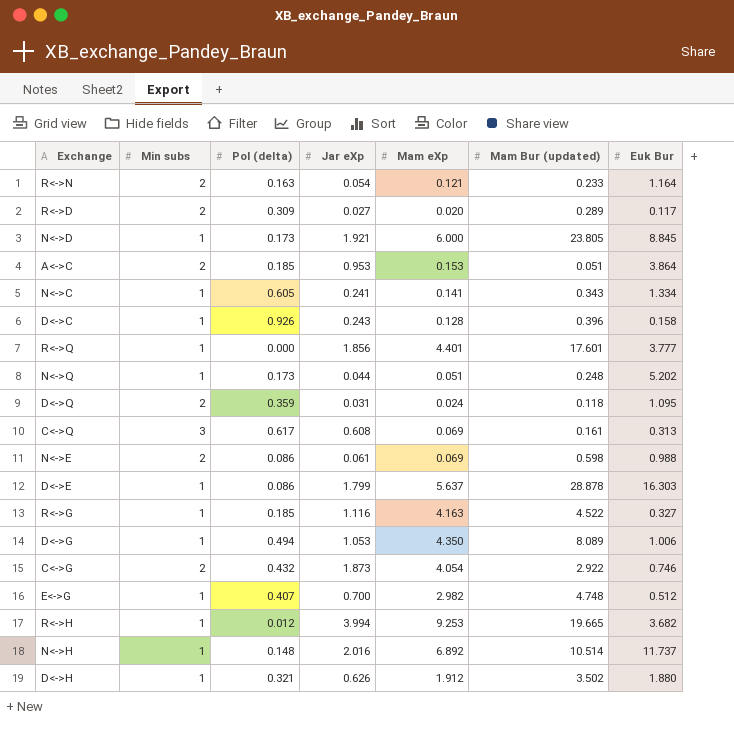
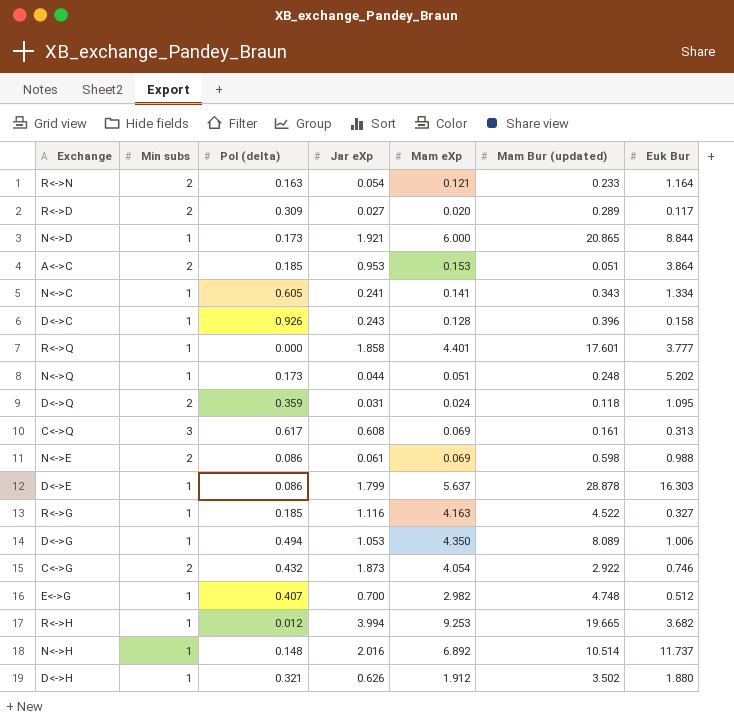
N<->D | Mam Bur (updated): 23.805 -> 20.865
N<->D | Euk Bur: 8.845 -> 8.844
R<->Q | Jar eXp: 1.856 -> 1.858

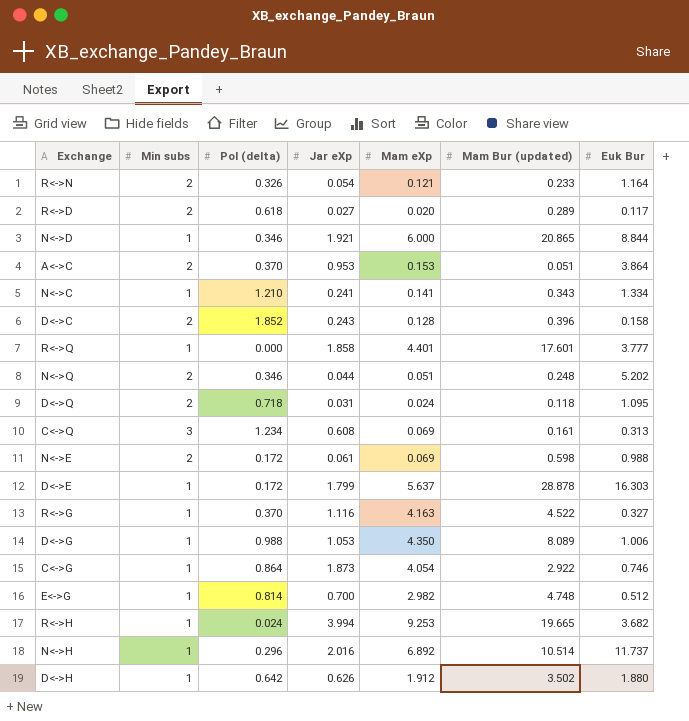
R<->N | Pol (delta): 0.163 -> 0.326
R<->D | Pol (delta): 0.309 -> 0.618
N<->D | Pol (delta): 0.173 -> 0.346
A<->C | Pol (delta): 0.185 -> 0.370
N<->C | Pol (delta): 0.605 -> 1.210
D<->C | Min subs: 1 -> 2
D<->C | Pol (delta): 0.926 -> 1.852
N<->Q | Min subs: 1 -> 2
N<->Q | Pol (delta): 0.173 -> 0.346
D<->Q | Pol (delta): 0.359 -> 0.718
C<->Q | Pol (delta): 0.617 -> 1.234
N<->E | Pol (delta): 0.086 -> 0.172
D<->E | Pol (delta): 0.086 -> 0.172
R<->G | Pol (delta): 0.185 -> 0.370
D<->G | Pol (delta): 0.494 -> 0.988
C<->G | Min subs: 2 -> 1
C<->G | Pol (delta): 0.432 -> 0.864
E<->G | Pol (delta): 0.407 -> 0.814
R<->H | Pol (delta): 0.012 -> 0.024
N<->H | Pol (delta): 0.148 -> 0.296
D<->H | Pol (delta): 0.321 -> 0.642

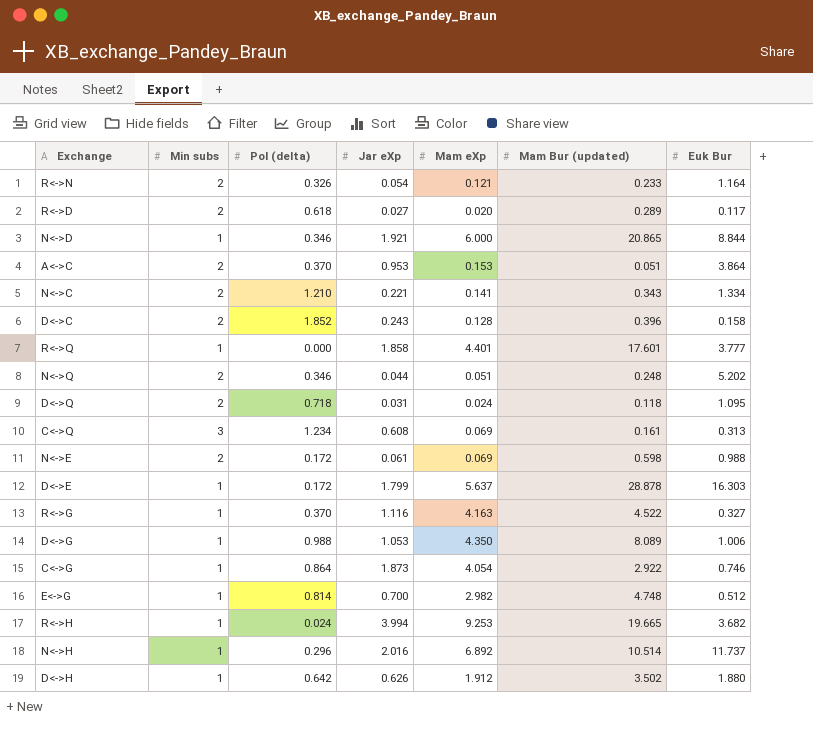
N<->C | Min subs: 1 -> 2
N<->C | Jar eXp: 0.241 -> 0.221

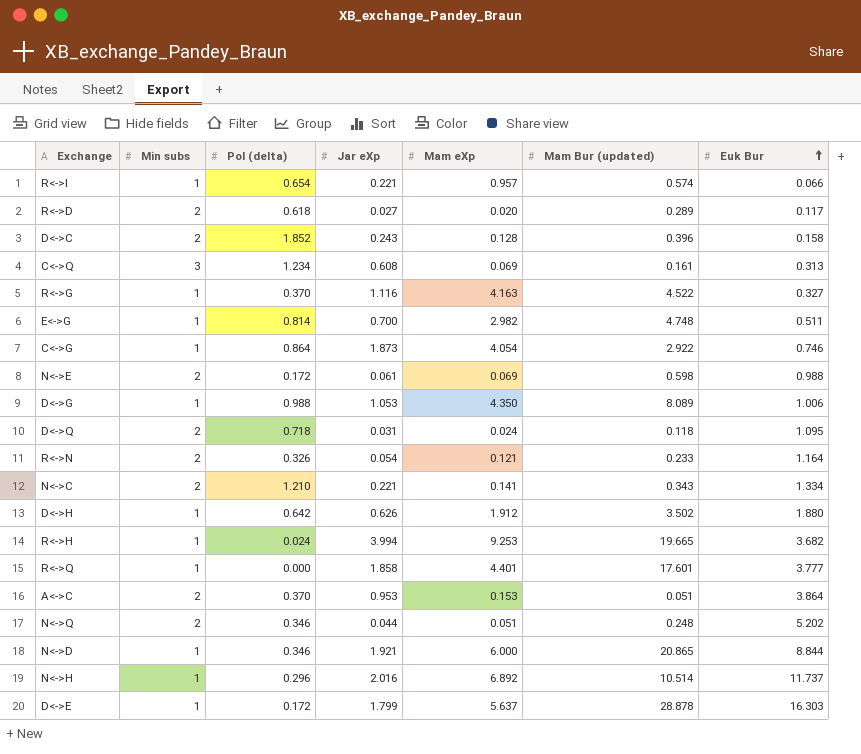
row order: none -> Euk Bur ascending
row R<->I: none -> 1 | 0.654 | 0.221 | 0.957 | 0.574 | 0.066
E<->G | Euk Bur: 0.512 -> 0.511

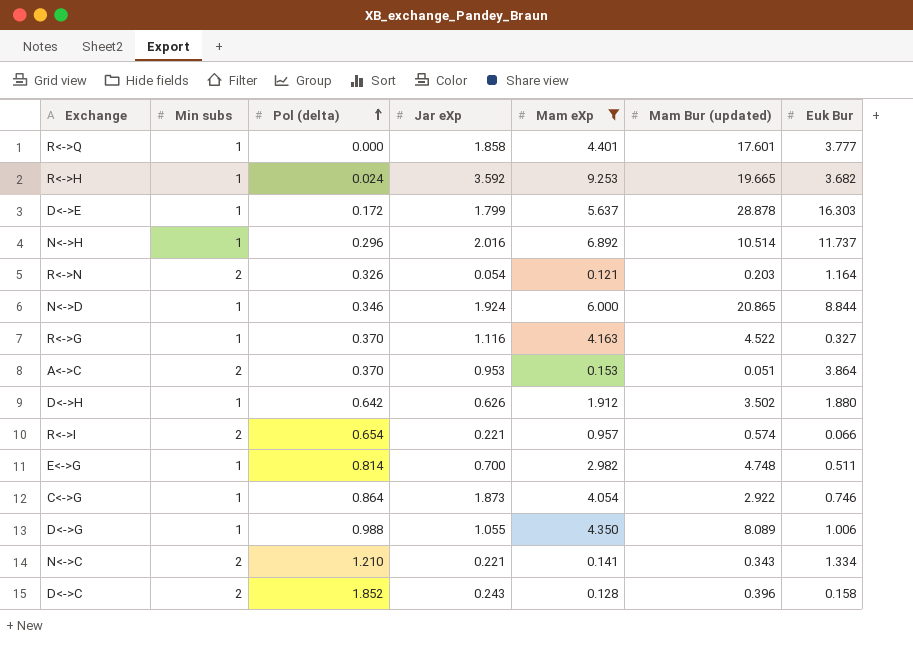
filter: none -> Mam eXp >= 0.121
row order: Euk Bur ascending -> Pol (delta) ascending
R<->H | Jar eXp: 3.994 -> 3.592
R<->N | Mam Bur (updated): 0.233 -> 0.203
N<->D | Jar eXp: 1.921 -> 1.924
R<->I | Min subs: 1 -> 2
D<->G | Jar eXp: 1.053 -> 1.055

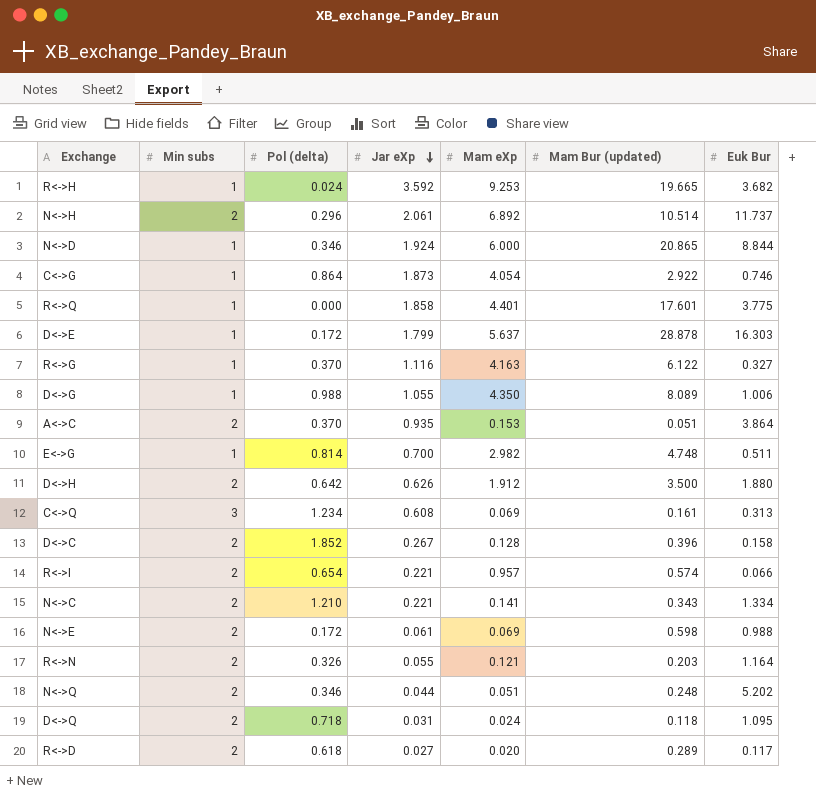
filter: Mam eXp >= 0.121 -> none
row order: Pol (delta) ascending -> Jar eXp descending
N<->H | Min subs: 1 -> 2
N<->H | Jar eXp: 2.016 -> 2.061
R<->Q | Euk Bur: 3.777 -> 3.775
R<->G | Mam Bur (updated): 4.522 -> 6.122
A<->C | Jar eXp: 0.953 -> 0.935
D<->H | Min subs: 1 -> 2
D<->H | Mam Bur (updated): 3.502 -> 3.500
D<->C | Jar eXp: 0.243 -> 0.267
R<->N | Jar eXp: 0.054 -> 0.055

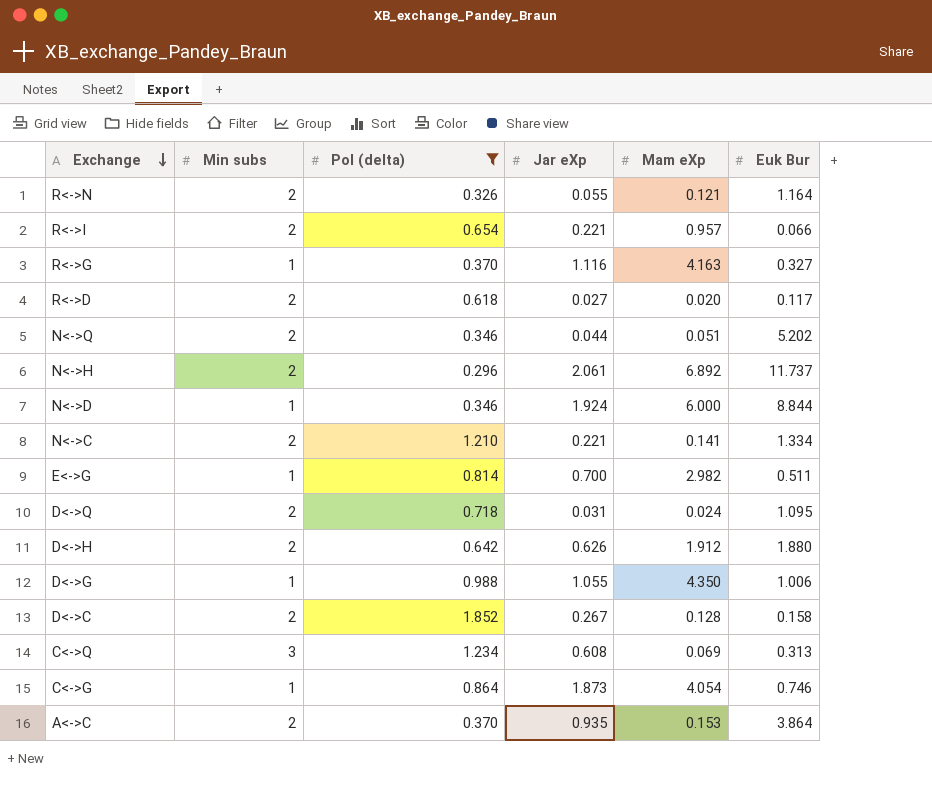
filter: none -> Pol (delta) >= 0.296
row order: Jar eXp descending -> Exchange descending
column Mam Bur (updated) | position: 6 -> none

